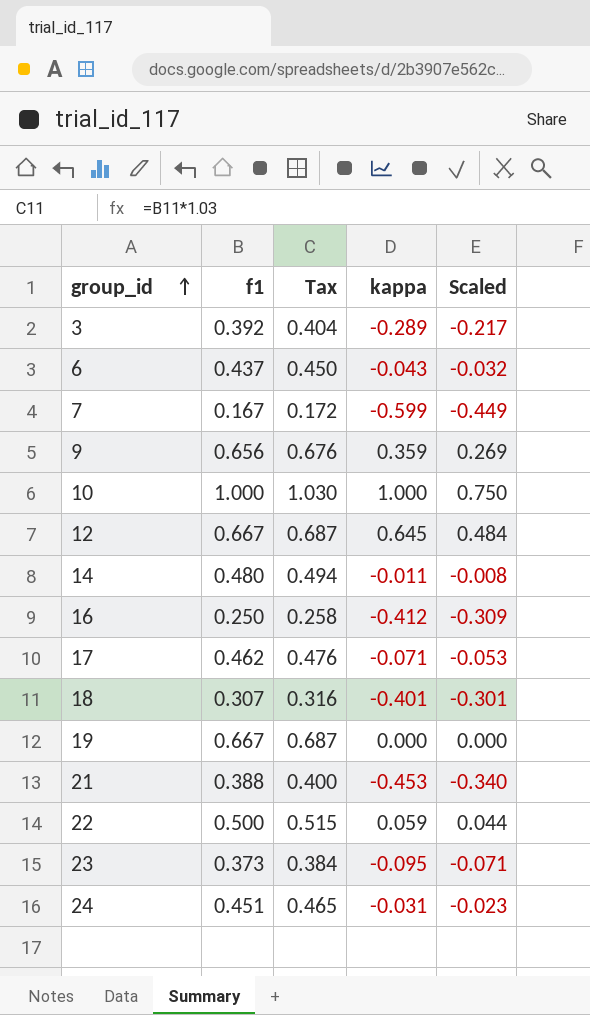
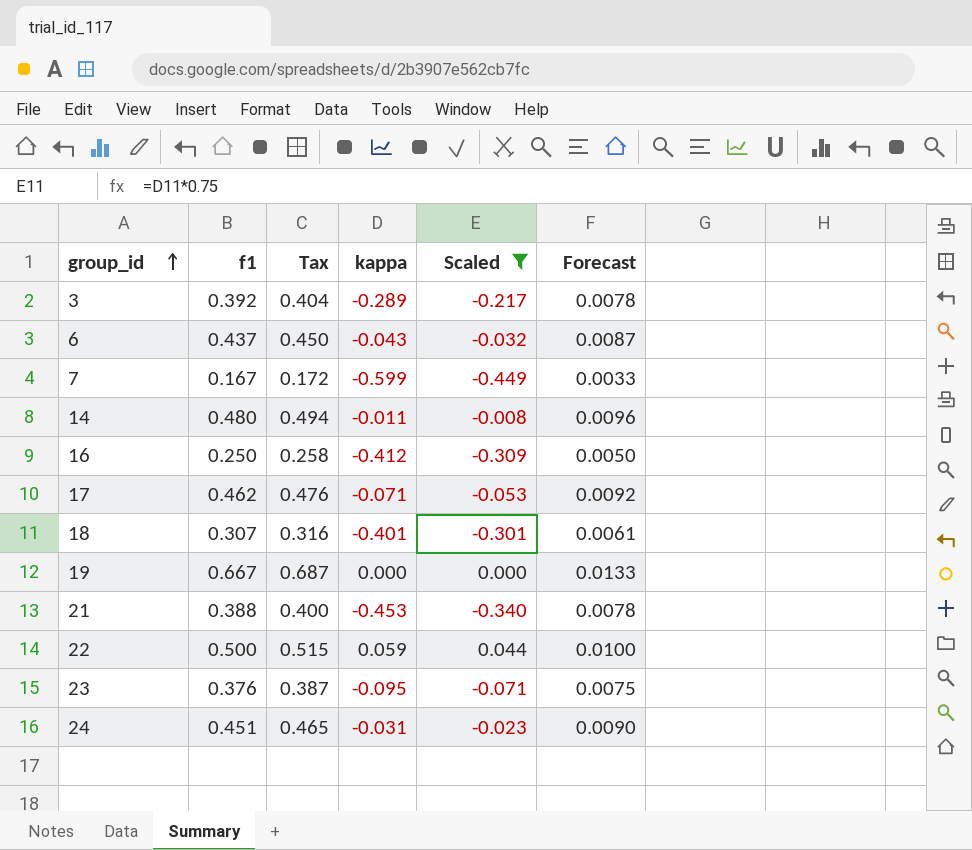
filter: none -> Scaled <= 0.044
column Forecast | formula: none -> [f1] * 0.02
23 | f1: 0.373 -> 0.376
23 | Tax: 0.384 -> 0.387

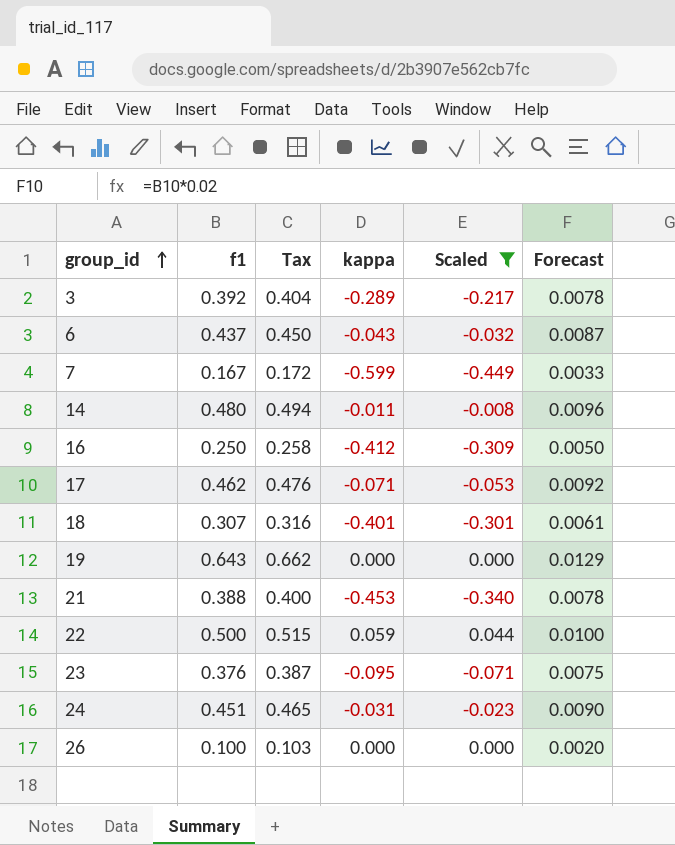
19 | f1: 0.667 -> 0.643
19 | Tax: 0.687 -> 0.662
19 | Forecast: 0.0133 -> 0.0129
row 26: none -> 0.100 | 0.103 | 0.000 | 0.000 | 0.0020

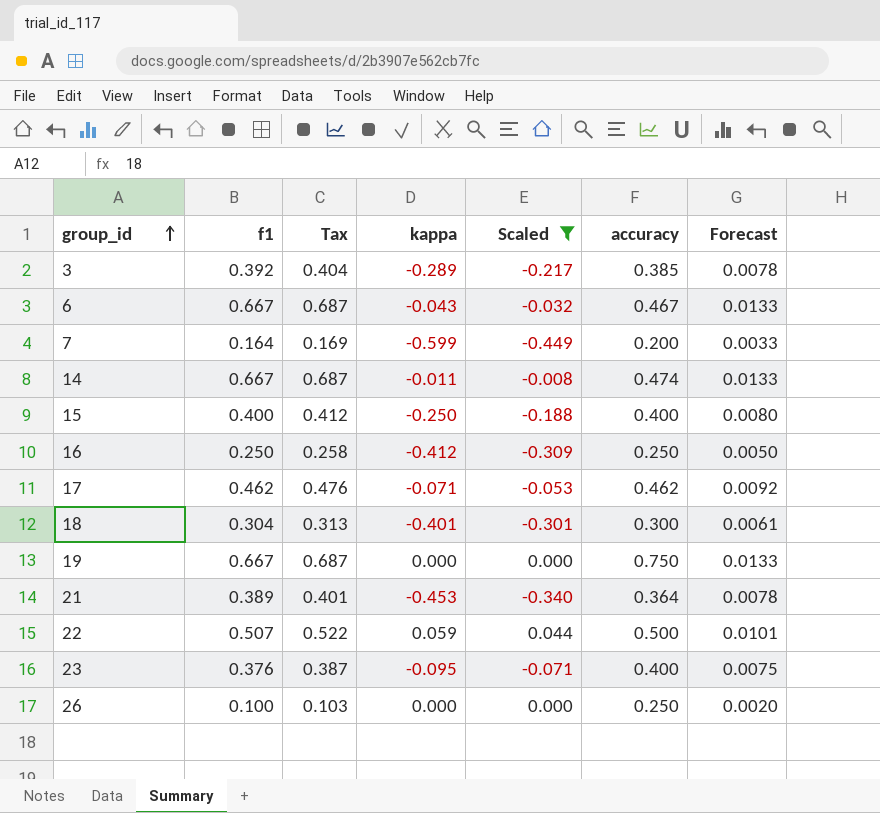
column accuracy | position: none -> 6
row 24: 0.451 | 0.465 | -0.031 | -0.023 | 0.0090 -> none
6 | f1: 0.437 -> 0.667
6 | Tax: 0.450 -> 0.687
6 | Forecast: 0.0087 -> 0.0133
7 | f1: 0.167 -> 0.164
7 | Tax: 0.172 -> 0.169
14 | f1: 0.480 -> 0.667
14 | Tax: 0.494 -> 0.687
14 | Forecast: 0.0096 -> 0.0133
row 15: none -> 0.400 | 0.412 | -0.250 | -0.188 | 0.400 | 0.0080
18 | f1: 0.307 -> 0.304
18 | Tax: 0.316 -> 0.313
19 | f1: 0.643 -> 0.667
19 | Tax: 0.662 -> 0.687
19 | Forecast: 0.0129 -> 0.0133
21 | f1: 0.388 -> 0.389
21 | Tax: 0.400 -> 0.401
22 | f1: 0.500 -> 0.507
22 | Tax: 0.515 -> 0.522
22 | Forecast: 0.0100 -> 0.0101

